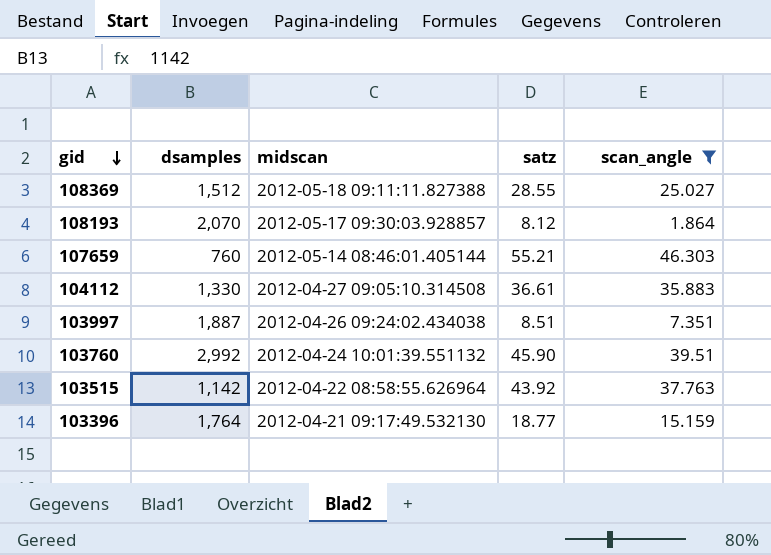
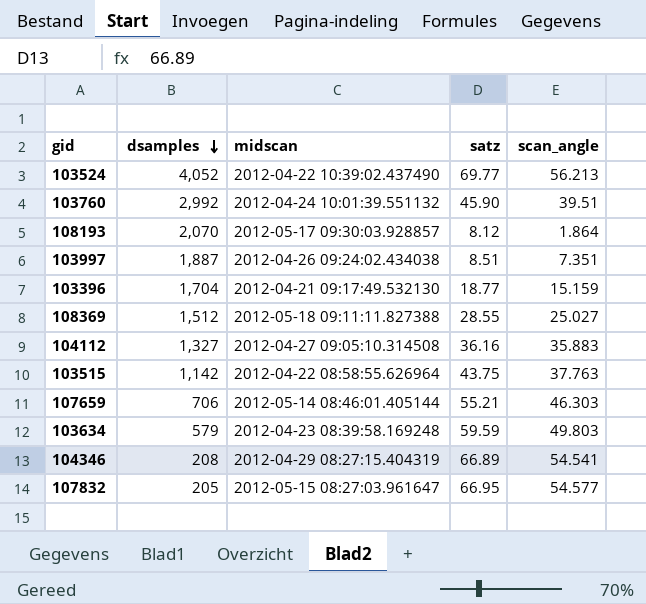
filter: scan_angle <= 46.303 -> none
row order: gid descending -> dsamples descending
103396 | dsamples: 1,764 -> 1,704
104112 | dsamples: 1,330 -> 1,327
104112 | satz: 36.61 -> 36.16
103515 | satz: 43.92 -> 43.75
107659 | dsamples: 760 -> 706

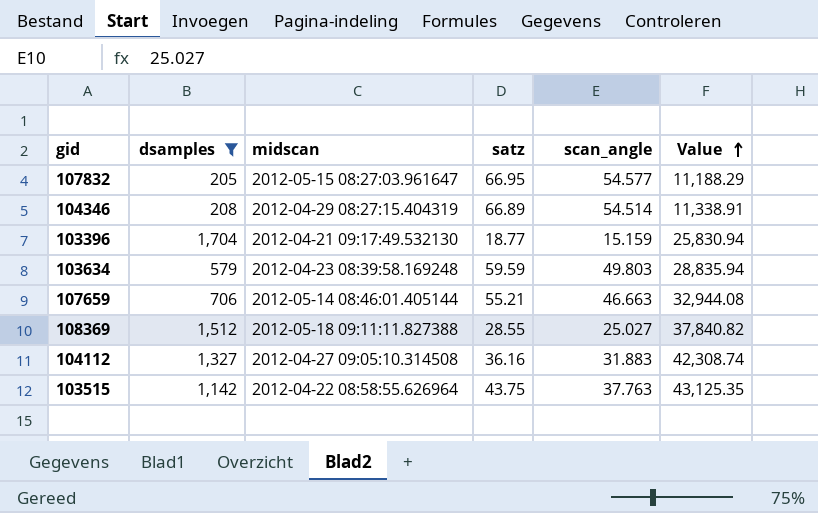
filter: none -> dsamples <= 1,704
row order: dsamples descending -> Value ascending
column Value | formula: none -> [dsamples] * [scan_angle]
104346 | scan_angle: 54.541 -> 54.514
107659 | scan_angle: 46.303 -> 46.663
104112 | scan_angle: 35.883 -> 31.883

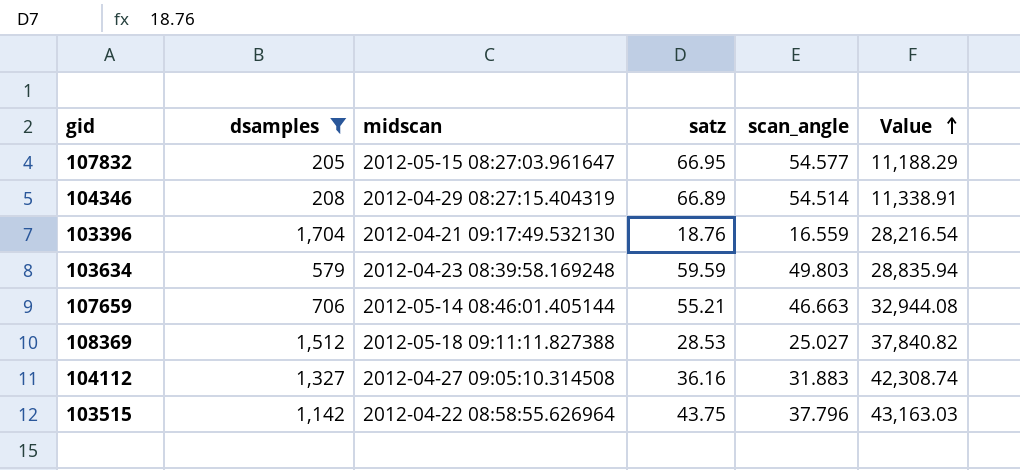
103396 | satz: 18.77 -> 18.76
103396 | scan_angle: 15.159 -> 16.559
103396 | Value: 25,830.94 -> 28,216.54
108369 | satz: 28.55 -> 28.53
103515 | scan_angle: 37.763 -> 37.796
103515 | Value: 43,125.35 -> 43,163.03

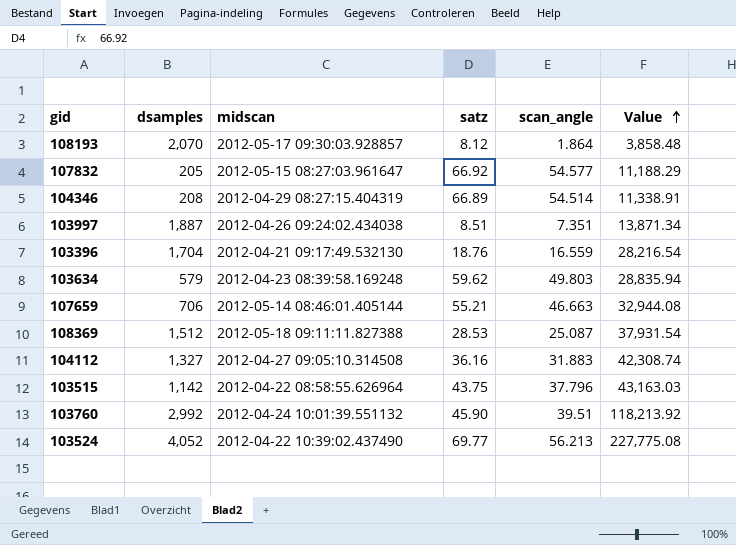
filter: dsamples <= 1,704 -> none
107832 | satz: 66.95 -> 66.92
103634 | satz: 59.59 -> 59.62
108369 | scan_angle: 25.027 -> 25.087
108369 | Value: 37,840.82 -> 37,931.54

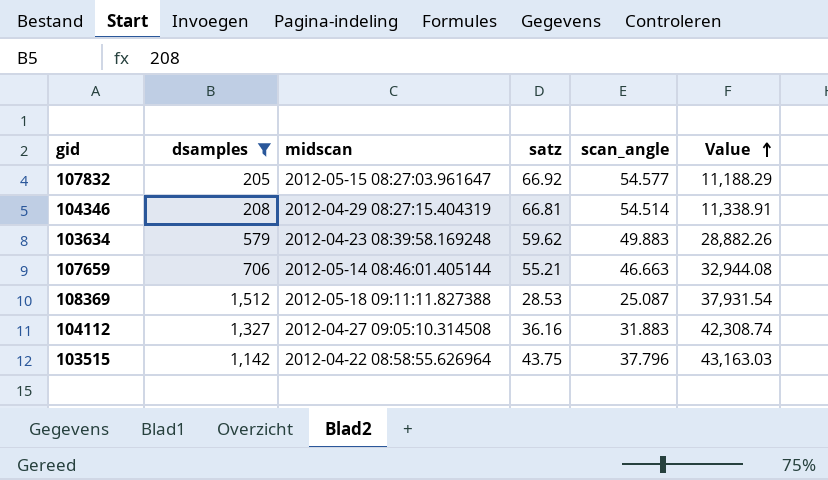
filter: none -> dsamples <= 1,512
104346 | satz: 66.89 -> 66.81
103634 | scan_angle: 49.803 -> 49.883
103634 | Value: 28,835.94 -> 28,882.26

